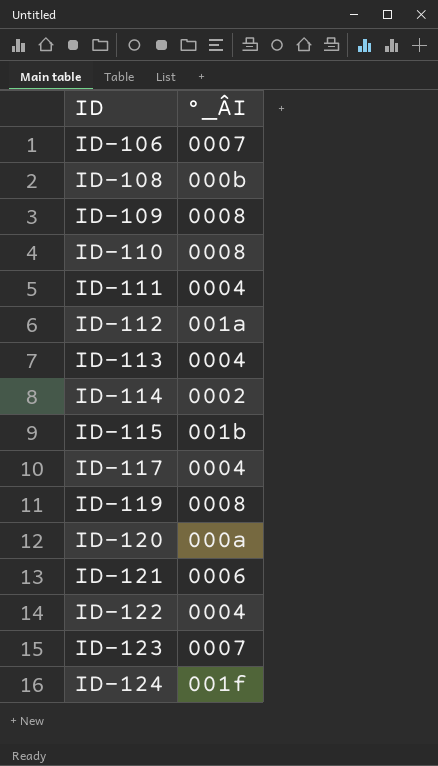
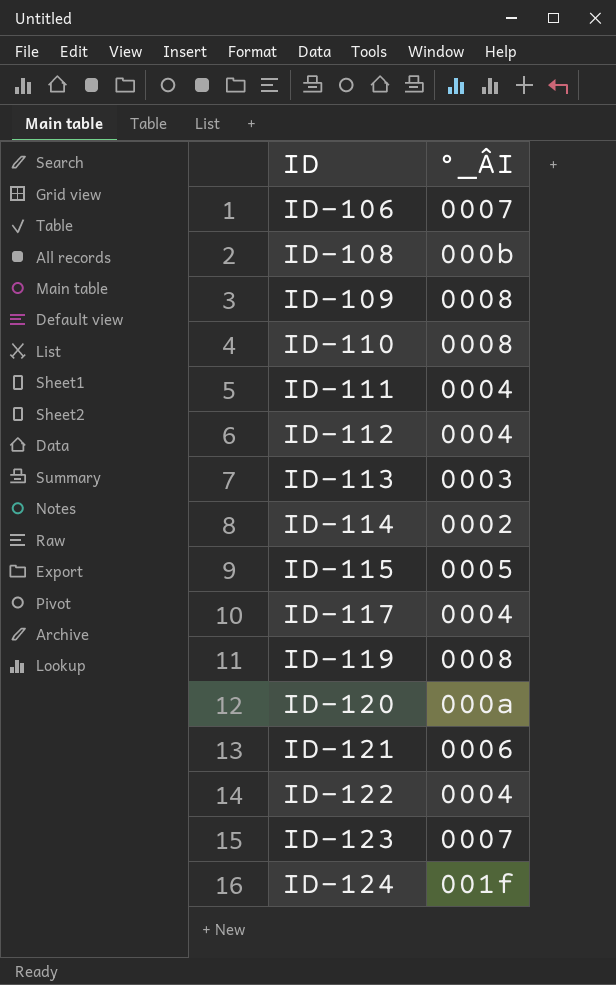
ID-112 | °_ÂI: 001a -> 0004
ID-113 | °_ÂI: 0004 -> 0003
ID-115 | °_ÂI: 001b -> 0005

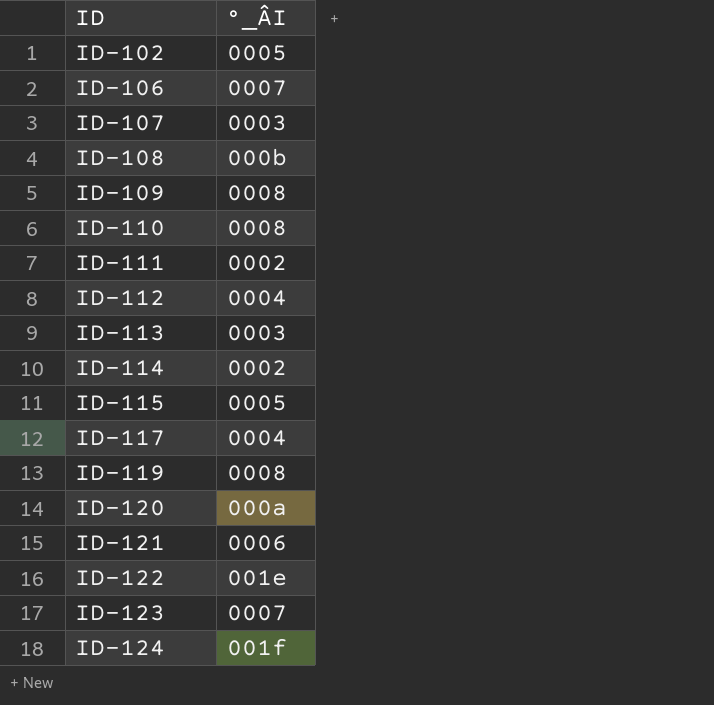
row ID-102: none -> 0005
row ID-107: none -> 0003
ID-111 | °_ÂI: 0004 -> 0002
ID-122 | °_ÂI: 0004 -> 001e

